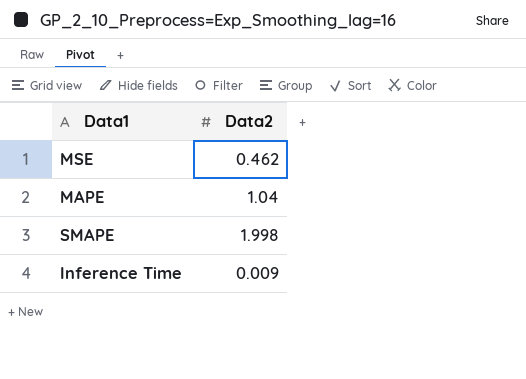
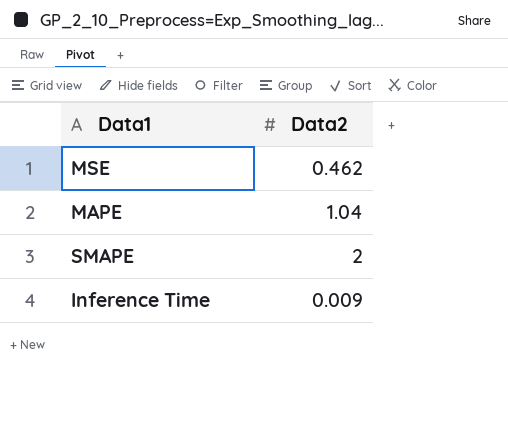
SMAPE | Data2: 1.998 -> 2

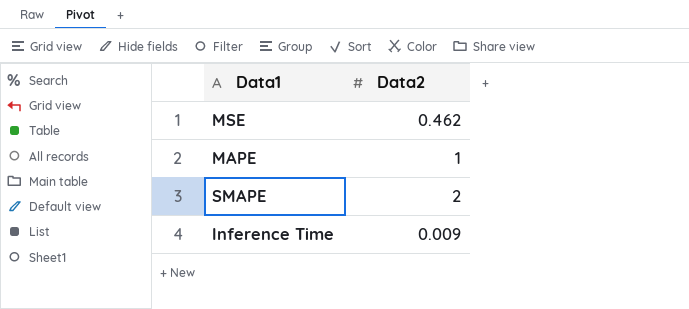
MAPE | Data2: 1.04 -> 1

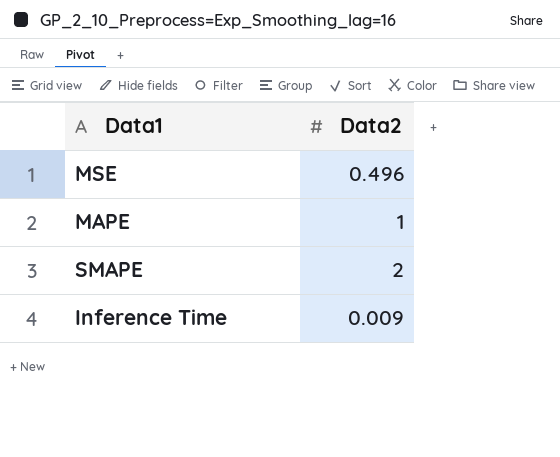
MSE | Data2: 0.462 -> 0.496

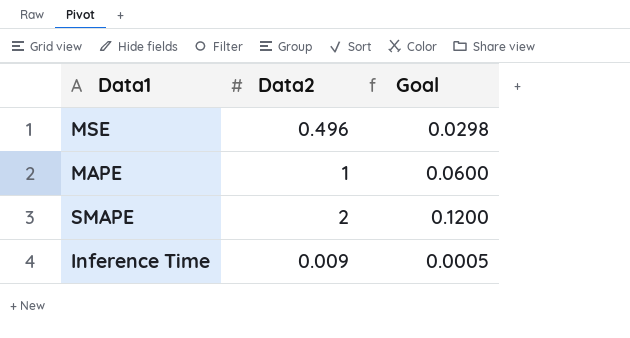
column Goal | formula: none -> [Data2] * 0.06

